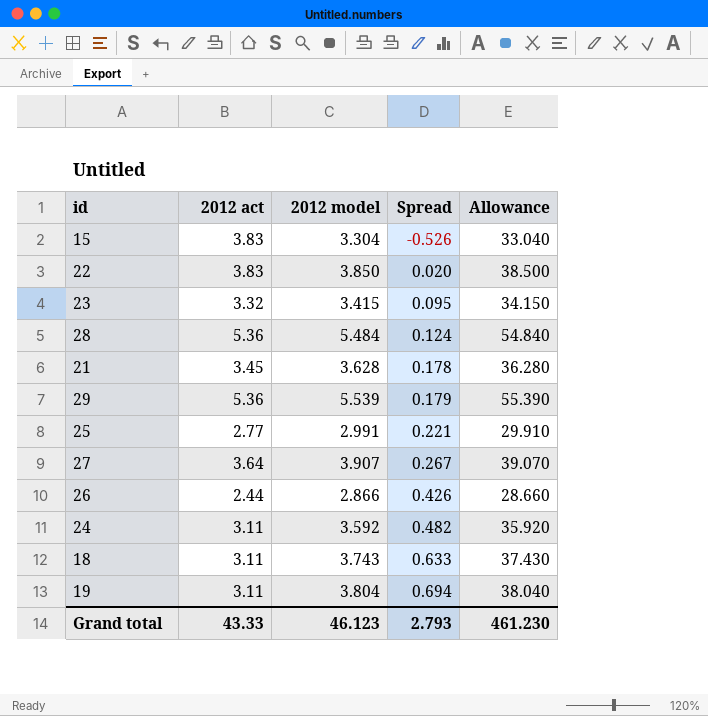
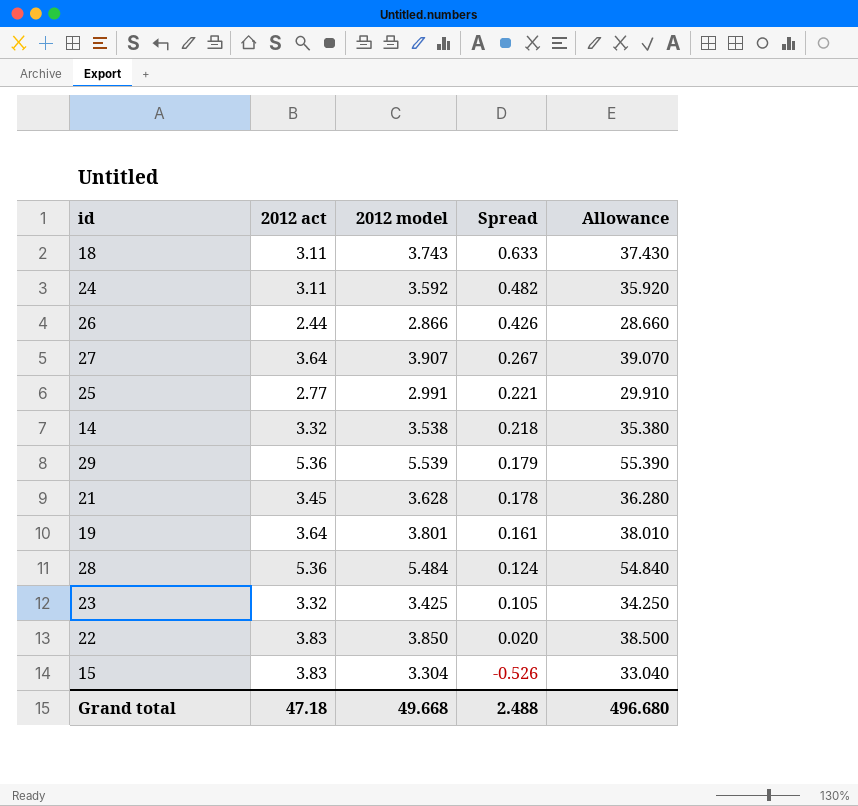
row order: Spread ascending -> Spread descending
row 14: none -> 3.32 | 3.538 | 0.218 | 35.380
19 | 2012 act: 3.11 -> 3.64
19 | 2012 model: 3.804 -> 3.801
19 | Spread: 0.694 -> 0.161
19 | Allowance: 38.040 -> 38.010
23 | 2012 model: 3.415 -> 3.425
23 | Spread: 0.095 -> 0.105
23 | Allowance: 34.150 -> 34.250
Grand total | 2012 act: 43.33 -> 47.18
Grand total | 2012 model: 46.123 -> 49.668
Grand total | Spread: 2.793 -> 2.488
Grand total | Allowance: 461.230 -> 496.680

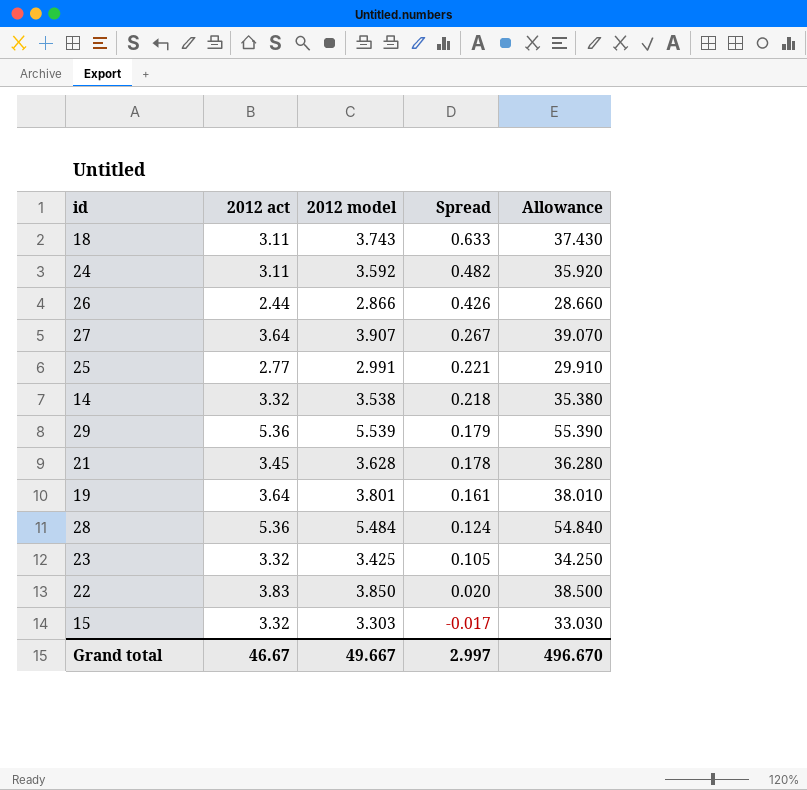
15 | 2012 act: 3.83 -> 3.32
15 | 2012 model: 3.304 -> 3.303
15 | Spread: -0.526 -> -0.017
15 | Allowance: 33.040 -> 33.030
Grand total | 2012 act: 47.18 -> 46.67
Grand total | 2012 model: 49.668 -> 49.667
Grand total | Spread: 2.488 -> 2.997
Grand total | Allowance: 496.680 -> 496.670

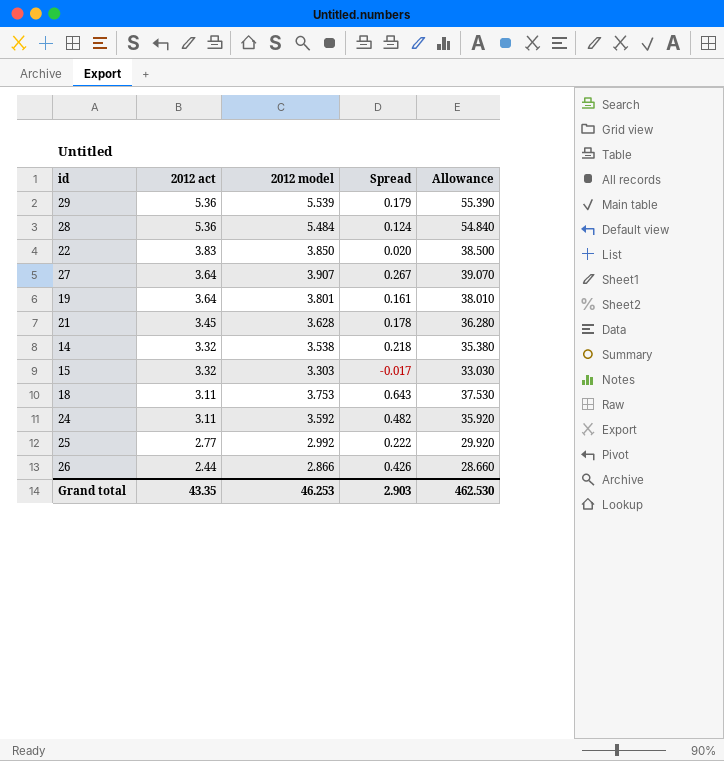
row order: Spread descending -> 2012 act descending
row 23: 3.32 | 3.425 | 0.105 | 34.250 -> none
18 | 2012 model: 3.743 -> 3.753
18 | Spread: 0.633 -> 0.643
18 | Allowance: 37.430 -> 37.530
25 | 2012 model: 2.991 -> 2.992
25 | Spread: 0.221 -> 0.222
25 | Allowance: 29.910 -> 29.920
Grand total | 2012 act: 46.67 -> 43.35
Grand total | 2012 model: 49.667 -> 46.253
Grand total | Spread: 2.997 -> 2.903
Grand total | Allowance: 496.670 -> 462.530

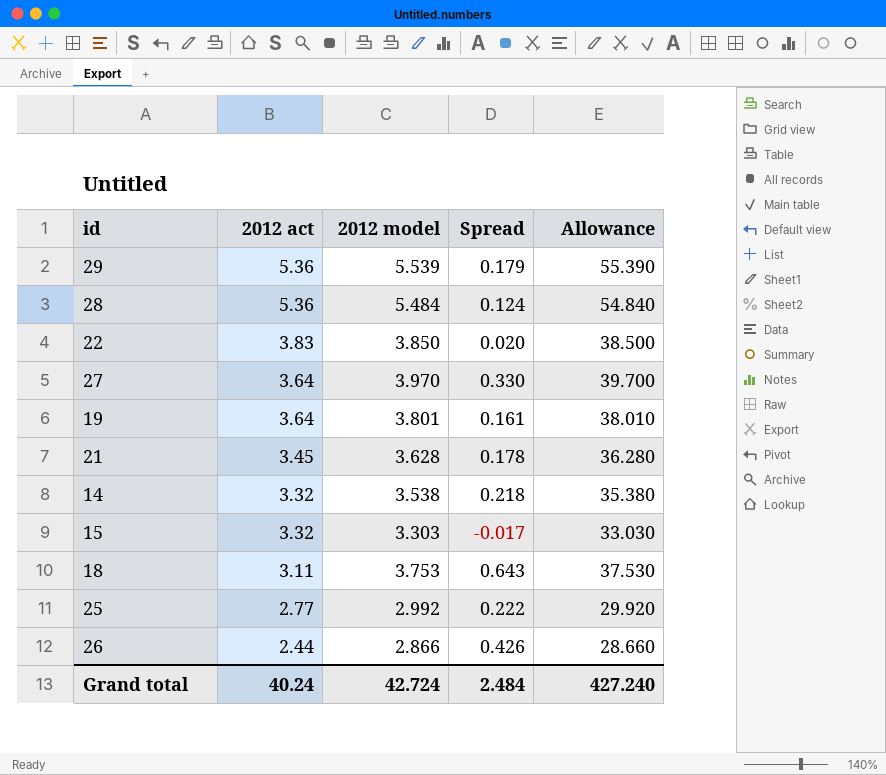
row 24: 3.11 | 3.592 | 0.482 | 35.920 -> none
27 | 2012 model: 3.907 -> 3.970
27 | Spread: 0.267 -> 0.330
27 | Allowance: 39.070 -> 39.700
Grand total | 2012 act: 43.35 -> 40.24
Grand total | 2012 model: 46.253 -> 42.724
Grand total | Spread: 2.903 -> 2.484
Grand total | Allowance: 462.530 -> 427.240

